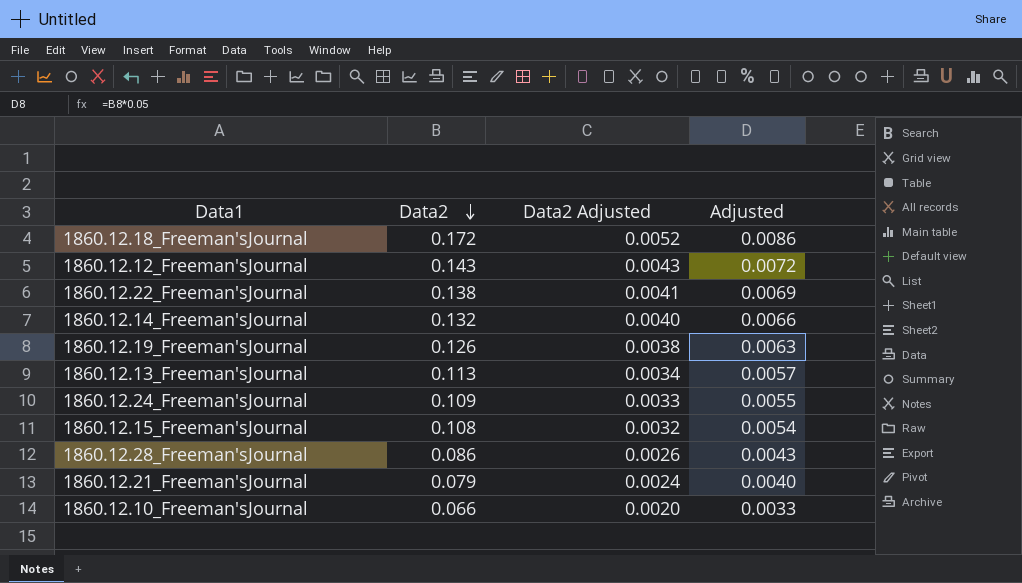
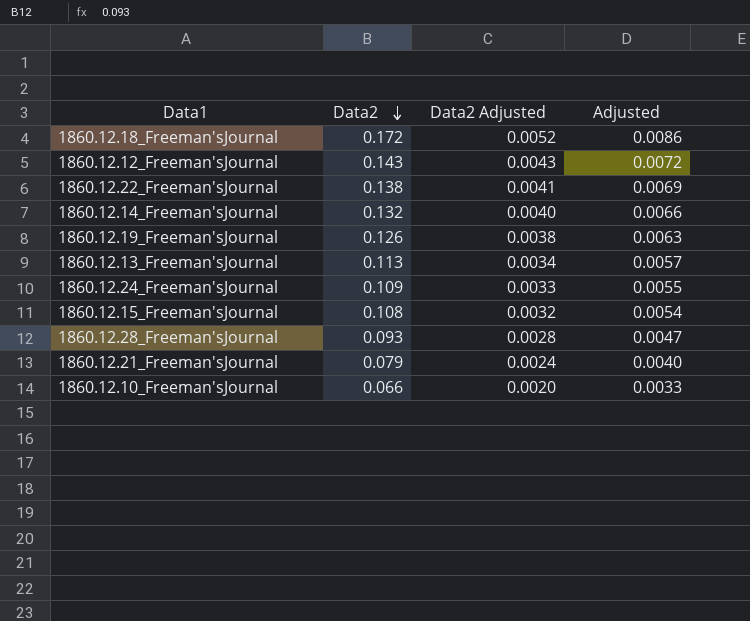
1860.12.28_Freeman'sJournal | Data2: 0.086 -> 0.093
1860.12.28_Freeman'sJournal | Data2 Adjusted: 0.0026 -> 0.0028
1860.12.28_Freeman'sJournal | Adjusted: 0.0043 -> 0.0047

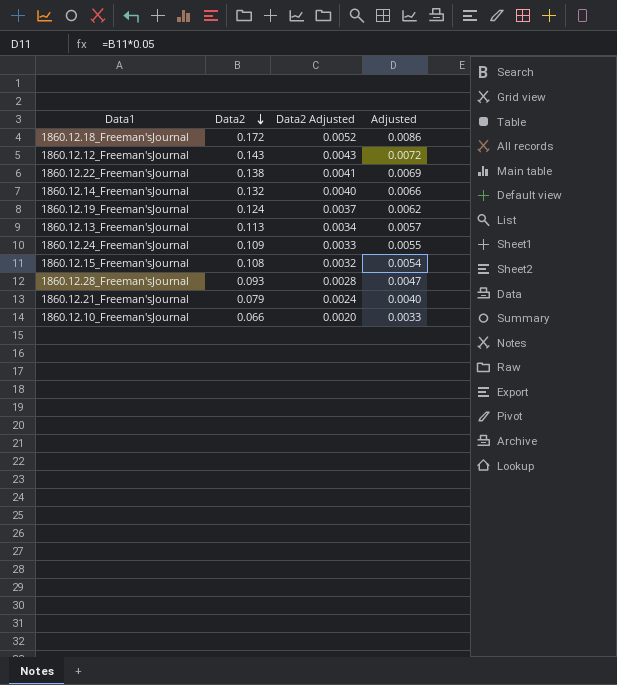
1860.12.19_Freeman'sJournal | Data2: 0.126 -> 0.124
1860.12.19_Freeman'sJournal | Data2 Adjusted: 0.0038 -> 0.0037
1860.12.19_Freeman'sJournal | Adjusted: 0.0063 -> 0.0062

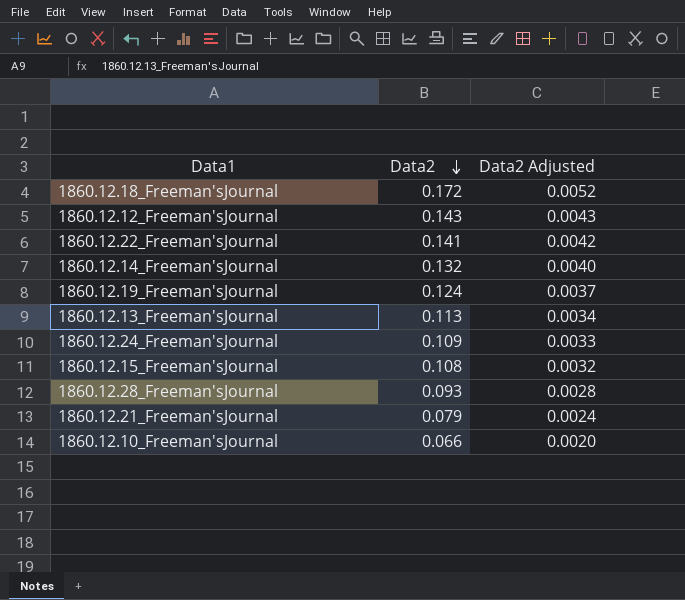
column Adjusted | formula: [Data2] * 0.05 -> none
1860.12.22_Freeman'sJournal | Data2: 0.138 -> 0.141
1860.12.22_Freeman'sJournal | Data2 Adjusted: 0.0041 -> 0.0042

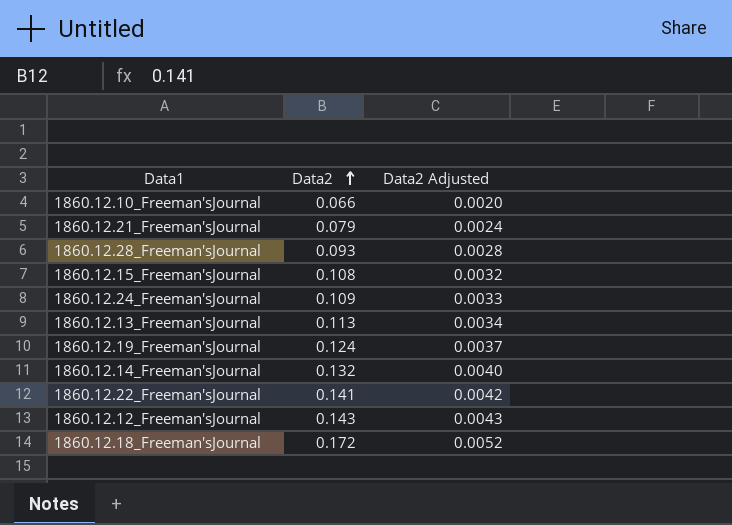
row order: Data2 descending -> Data2 ascending

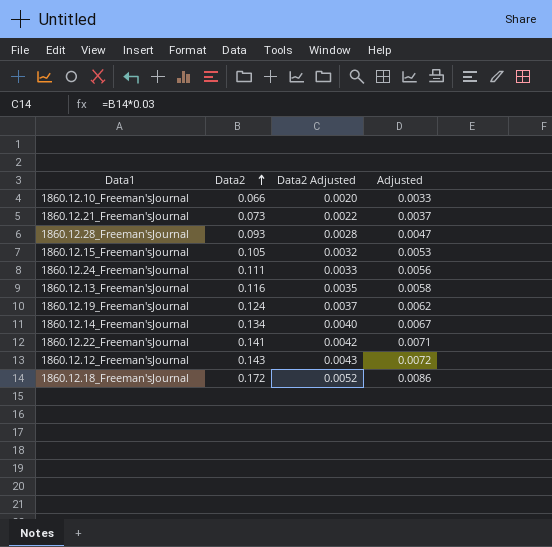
column Adjusted | formula: none -> [Data2] * 0.05
1860.12.21_Freeman'sJournal | Data2: 0.079 -> 0.073
1860.12.21_Freeman'sJournal | Data2 Adjusted: 0.0024 -> 0.0022
1860.12.15_Freeman'sJournal | Data2: 0.108 -> 0.105
1860.12.24_Freeman'sJournal | Data2: 0.109 -> 0.111
1860.12.13_Freeman'sJournal | Data2: 0.113 -> 0.116
1860.12.13_Freeman'sJournal | Data2 Adjusted: 0.0034 -> 0.0035
1860.12.14_Freeman'sJournal | Data2: 0.132 -> 0.134

